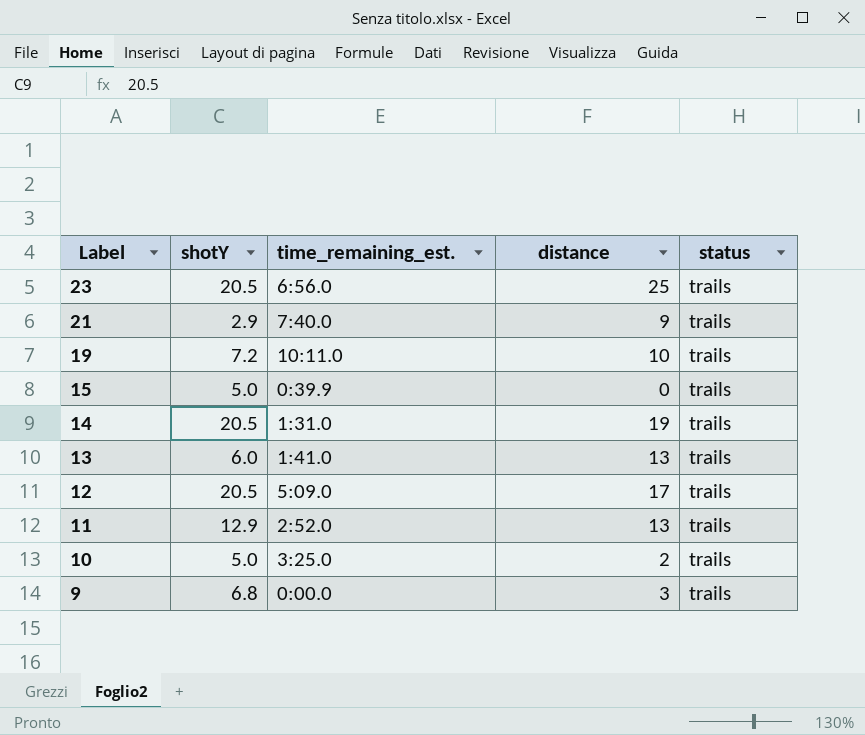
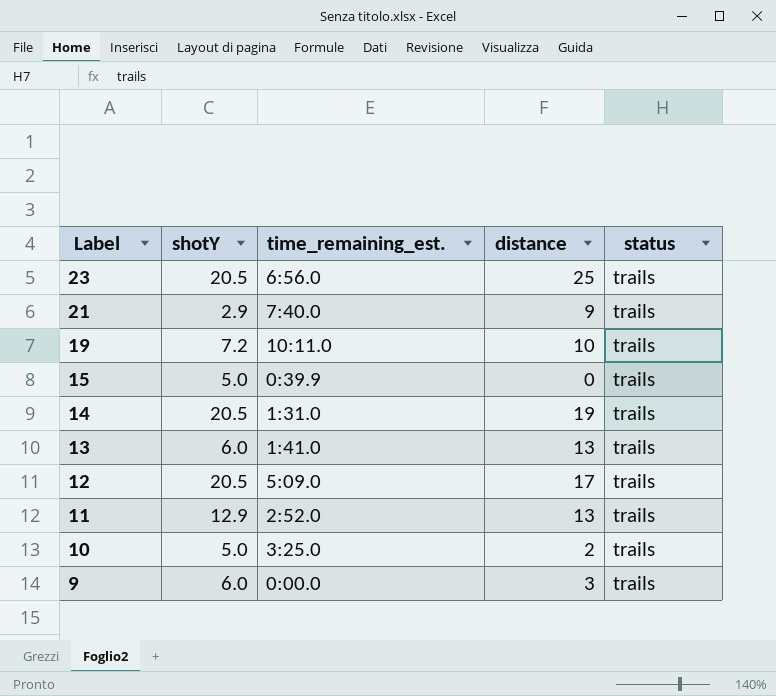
9 | shotY: 6.8 -> 6.0

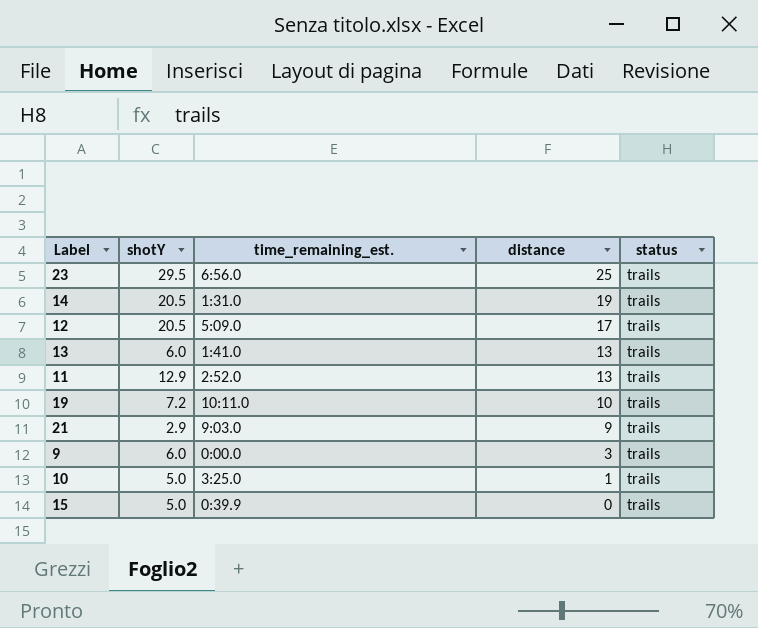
row order: Label descending -> distance descending
23 | shotY: 20.5 -> 29.5
21 | time_remaining_est.: 7:40.0 -> 9:03.0
10 | distance: 2 -> 1

